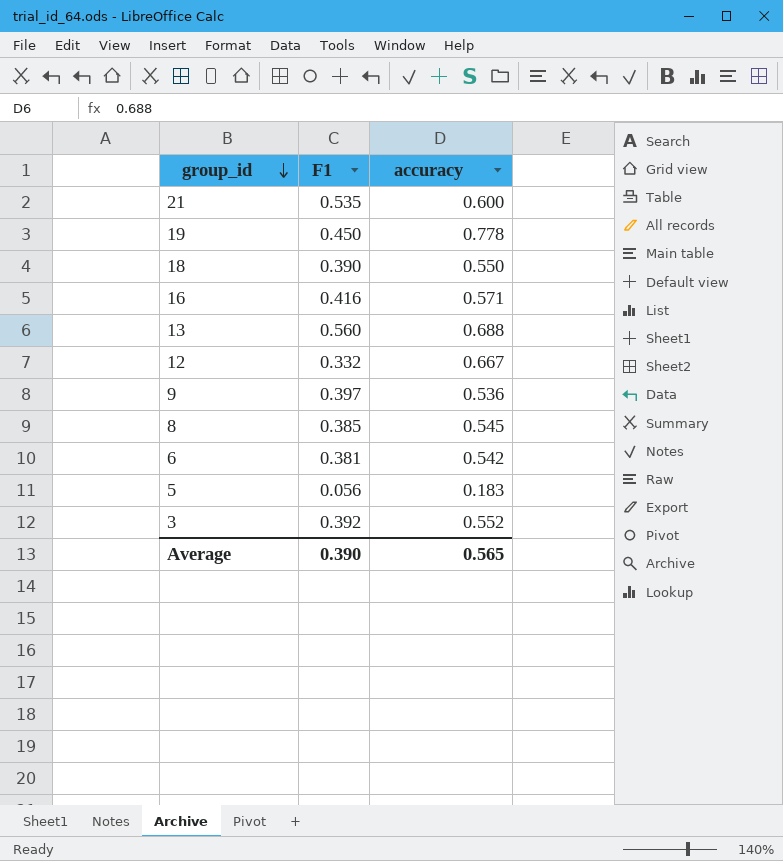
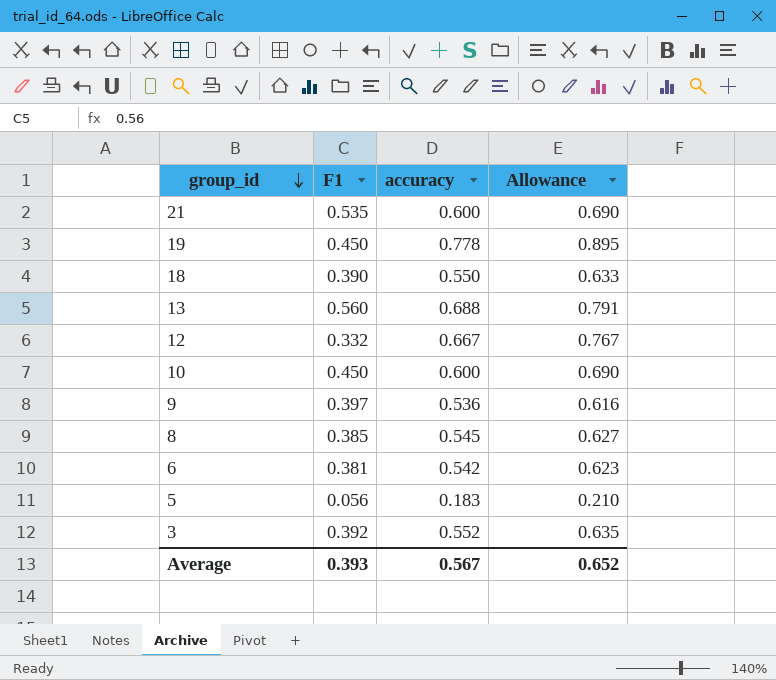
column Allowance | formula: none -> [accuracy] * 1.15
row 16: 0.416 | 0.571 -> none
row 10: none -> 0.450 | 0.600 | 0.690
Average | F1: 0.390 -> 0.393
Average | accuracy: 0.565 -> 0.567

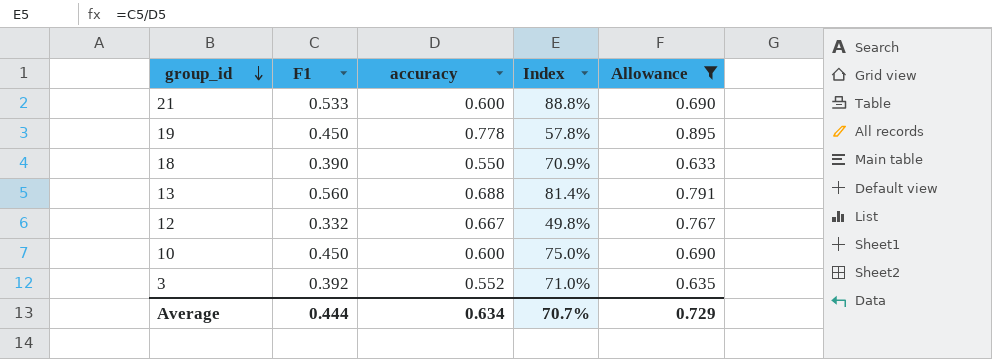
filter: none -> Allowance >= 0.633
column Index | formula: none -> [F1] / [accuracy]
21 | F1: 0.535 -> 0.533
Average | F1: 0.393 -> 0.444
Average | accuracy: 0.567 -> 0.634
Average | Allowance: 0.652 -> 0.729

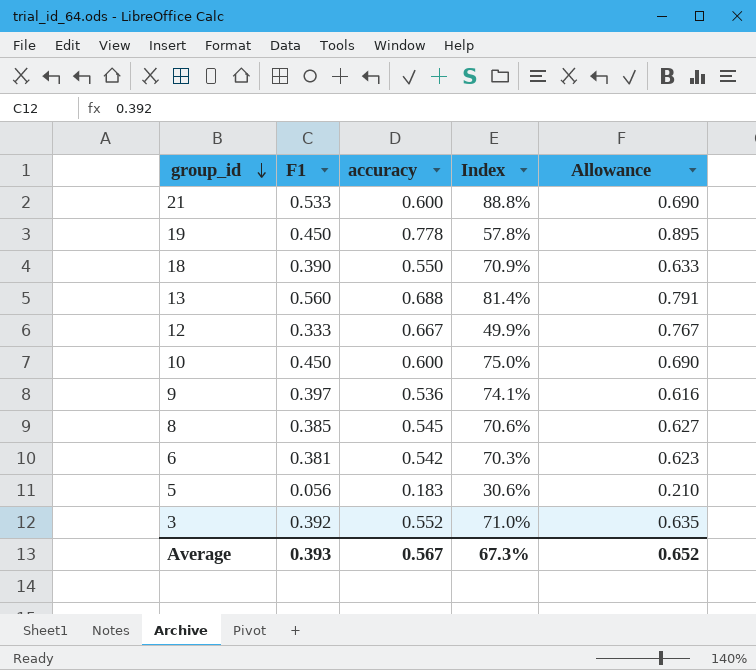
filter: Allowance >= 0.633 -> none
12 | F1: 0.332 -> 0.333
12 | Index: 49.8% -> 49.9%
Average | F1: 0.444 -> 0.393
Average | accuracy: 0.634 -> 0.567
Average | Index: 70.7% -> 67.3%
Average | Allowance: 0.729 -> 0.652

